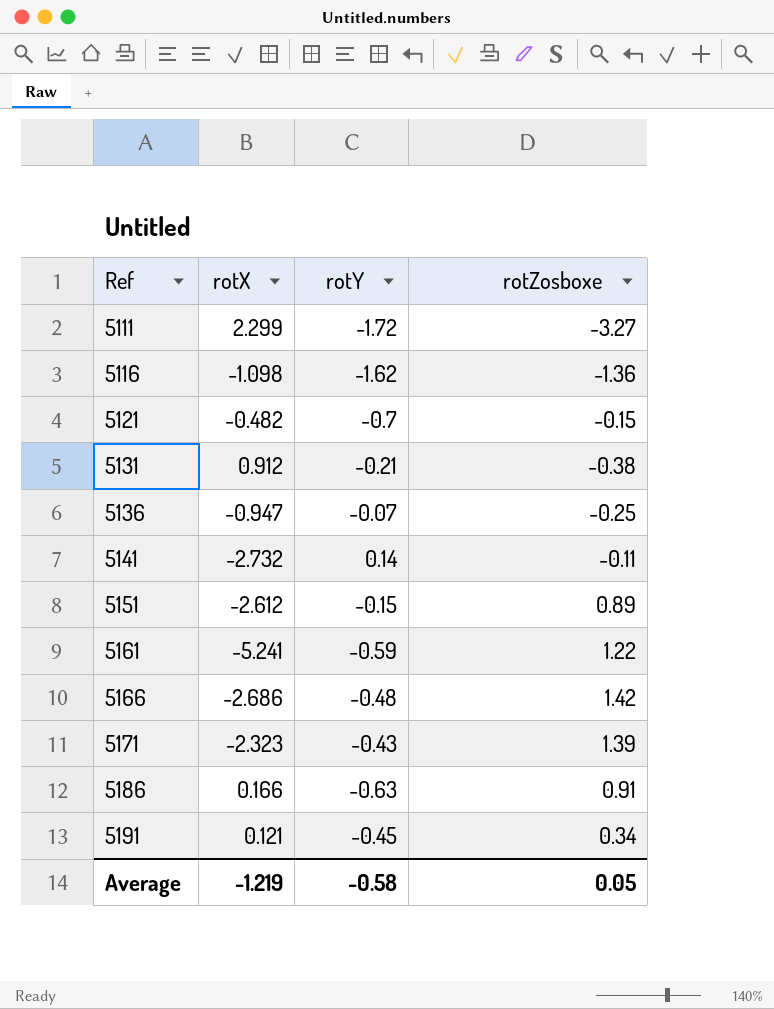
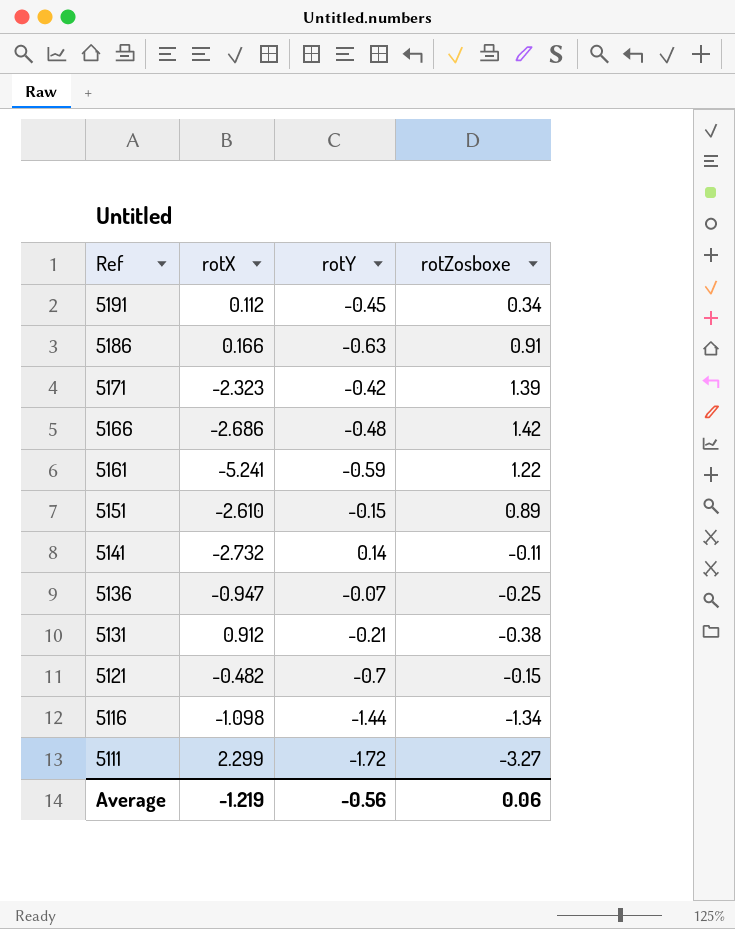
row order: Ref ascending -> Ref descending
5191 | rotX: 0.121 -> 0.112
5171 | rotY: -0.43 -> -0.42
5151 | rotX: -2.612 -> -2.610
5116 | rotY: -1.62 -> -1.44
5116 | rotZosboxe: -1.36 -> -1.34
Average | rotY: -0.58 -> -0.56
Average | rotZosboxe: 0.05 -> 0.06

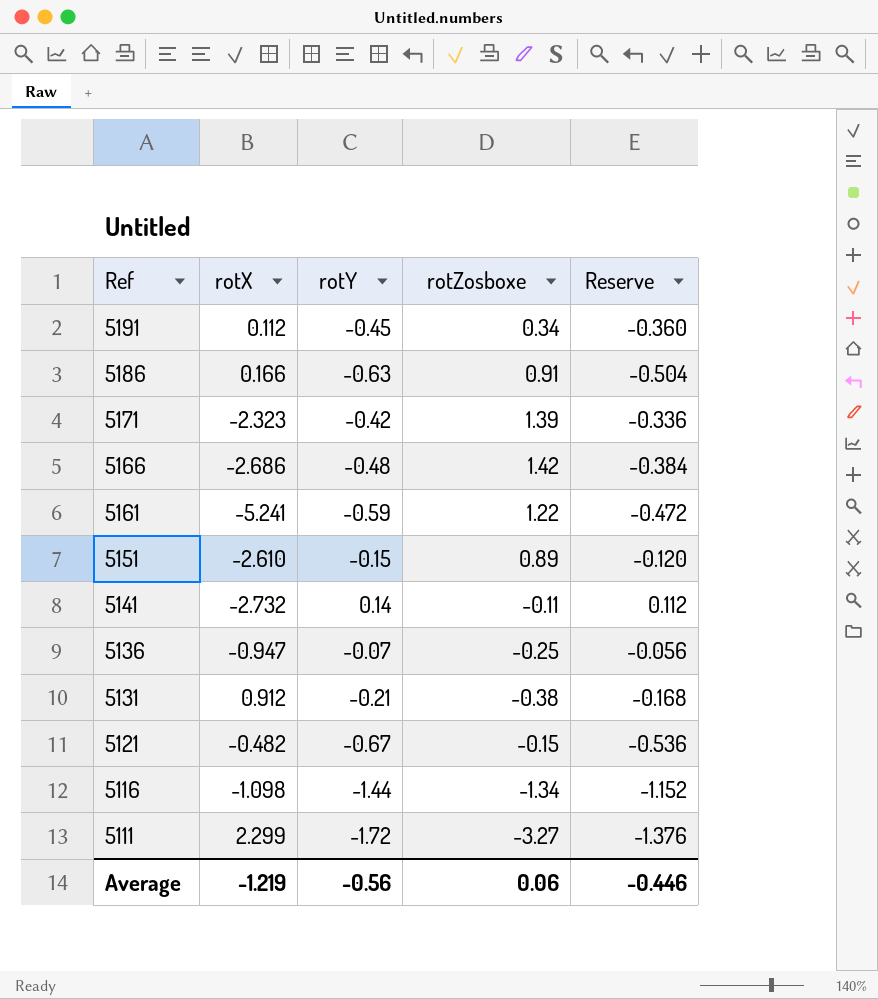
column Reserve | formula: none -> [rotY] * 0.8
5121 | rotY: -0.7 -> -0.67

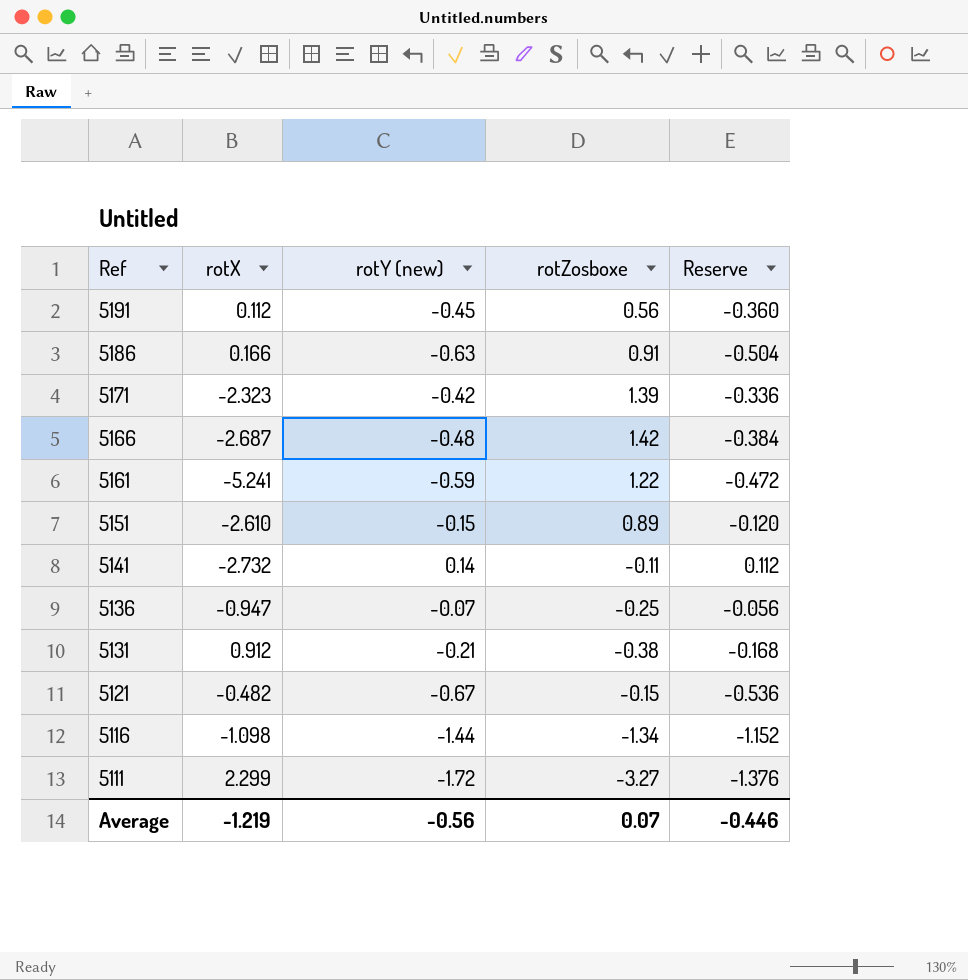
column name: rotY -> rotY (new)
5191 | rotZosboxe: 0.34 -> 0.56
5166 | rotX: -2.686 -> -2.687
Average | rotZosboxe: 0.06 -> 0.07

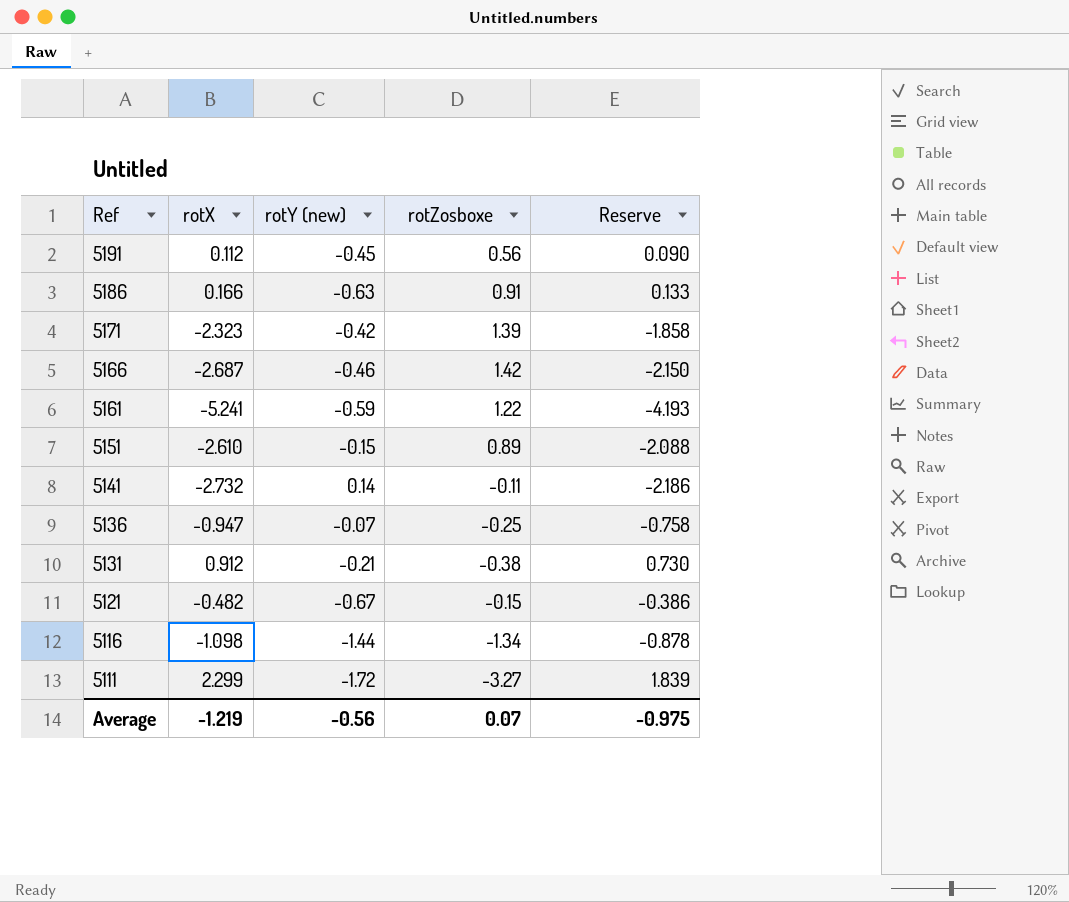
column Reserve | formula: [rotY (new)] * 0.8 -> [rotX] * 0.8
5166 | rotY (new): -0.48 -> -0.46
Average | Reserve: -0.446 -> -0.975

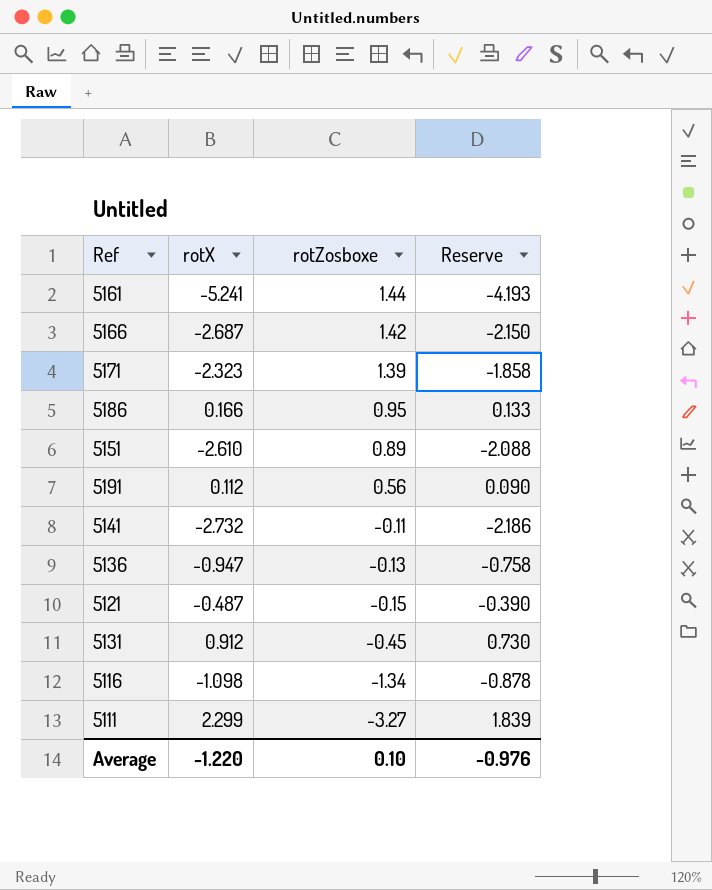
row order: Ref descending -> rotZosboxe descending
column rotY (new) | position: 3 -> none
5161 | rotZosboxe: 1.22 -> 1.44
5186 | rotZosboxe: 0.91 -> 0.95
5136 | rotZosboxe: -0.25 -> -0.13
5121 | rotX: -0.482 -> -0.487
5121 | Reserve: -0.386 -> -0.390
5131 | rotZosboxe: -0.38 -> -0.45
Average | rotX: -1.219 -> -1.220
Average | rotZosboxe: 0.07 -> 0.10
Average | Reserve: -0.975 -> -0.976

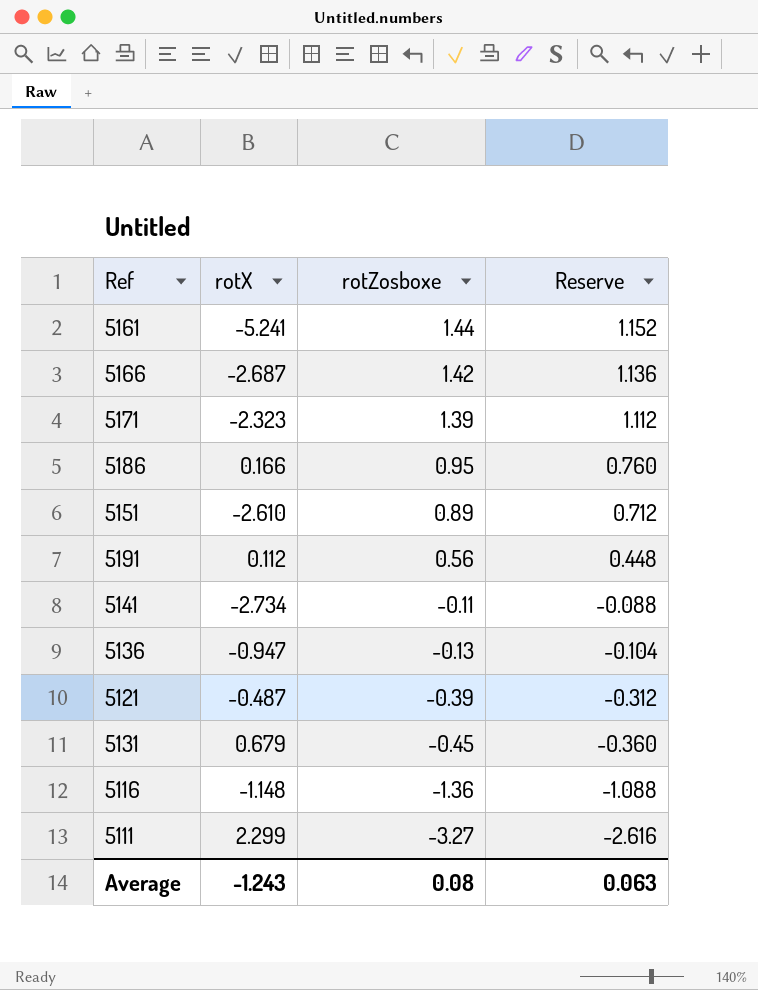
column Reserve | formula: [rotX] * 0.8 -> [rotZosboxe] * 0.8
5141 | rotX: -2.732 -> -2.734
5121 | rotZosboxe: -0.15 -> -0.39
5131 | rotX: 0.912 -> 0.679
5116 | rotX: -1.098 -> -1.148
5116 | rotZosboxe: -1.34 -> -1.36
Average | rotX: -1.220 -> -1.243
Average | rotZosboxe: 0.10 -> 0.08
Average | Reserve: -0.976 -> 0.063

